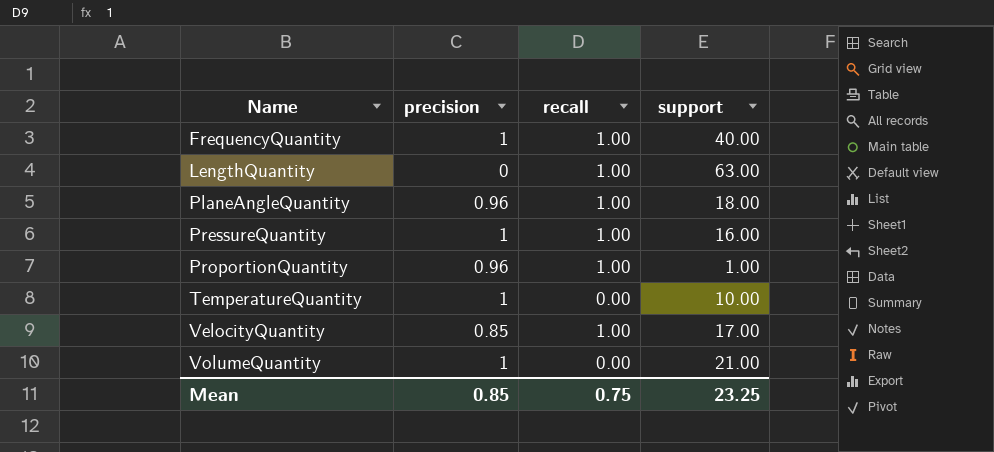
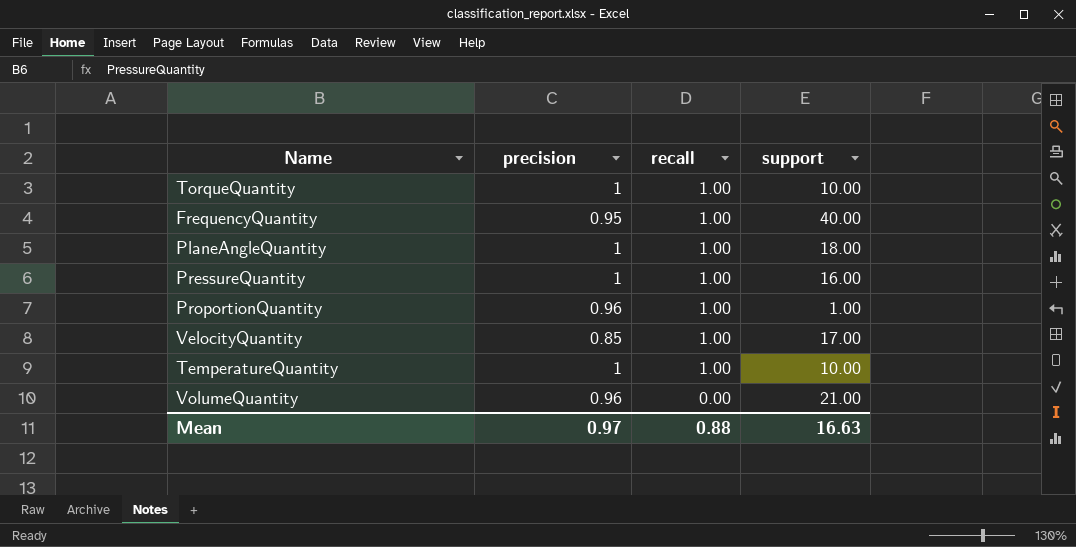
row order: Name ascending -> recall descending
row LengthQuantity: 0 | 1.00 | 63.00 -> none
row TorqueQuantity: none -> 1 | 1.00 | 10.00
FrequencyQuantity | precision: 1 -> 0.95
PlaneAngleQuantity | precision: 0.96 -> 1
TemperatureQuantity | recall: 0.00 -> 1.00
VolumeQuantity | precision: 1 -> 0.96
Mean | precision: 0.85 -> 0.97
Mean | recall: 0.75 -> 0.88
Mean | support: 23.25 -> 16.63

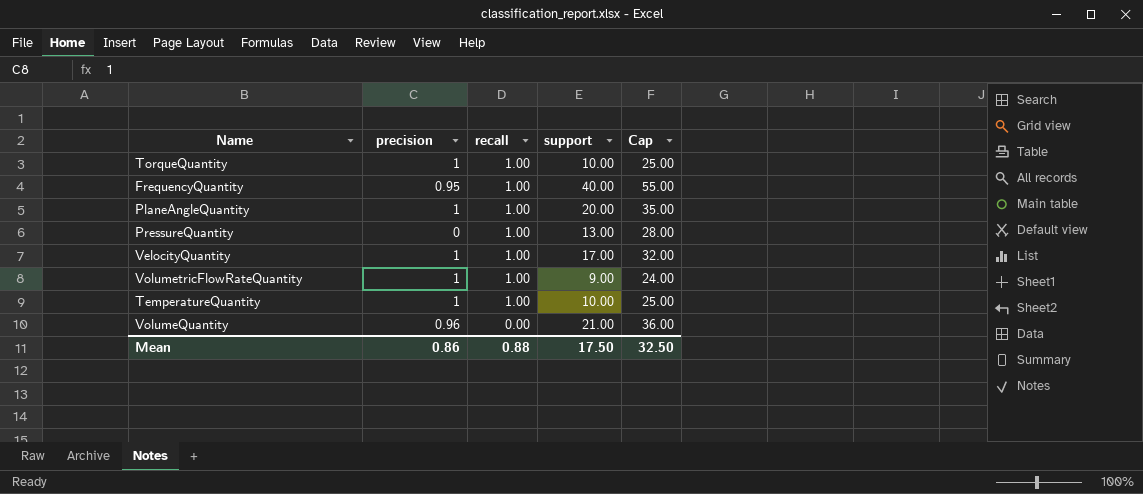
column Cap | formula: none -> [support] + 15
row ProportionQuantity: 0.96 | 1.00 | 1.00 -> none
PlaneAngleQuantity | support: 18.00 -> 20.00
PressureQuantity | precision: 1 -> 0
PressureQuantity | support: 16.00 -> 13.00
VelocityQuantity | precision: 0.85 -> 1
row VolumetricFlowRateQuantity: none -> 1 | 1.00 | 9.00 | 24.00
Mean | precision: 0.97 -> 0.86
Mean | support: 16.63 -> 17.50

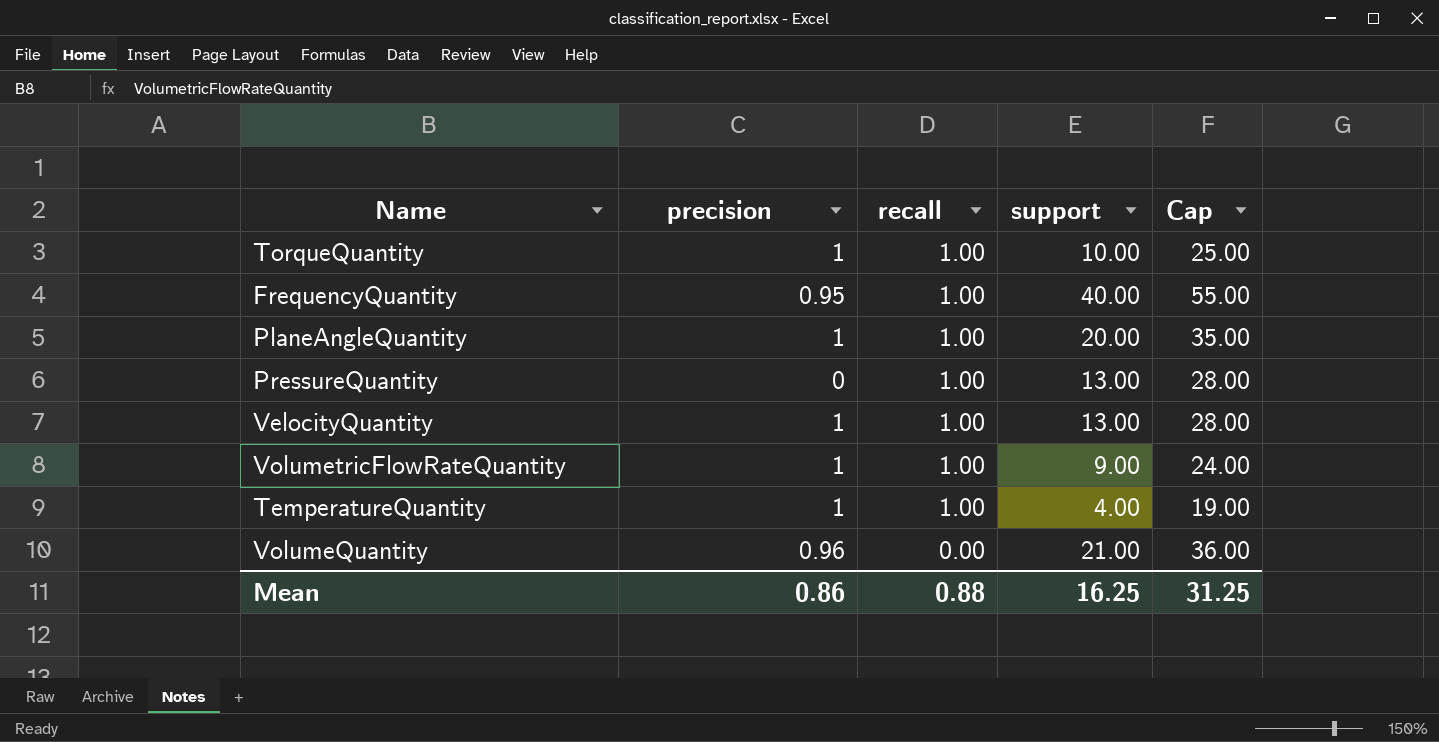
VelocityQuantity | support: 17.00 -> 13.00
VelocityQuantity | Cap: 32.00 -> 28.00
TemperatureQuantity | support: 10.00 -> 4.00
TemperatureQuantity | Cap: 25.00 -> 19.00
Mean | support: 17.50 -> 16.25
Mean | Cap: 32.50 -> 31.25

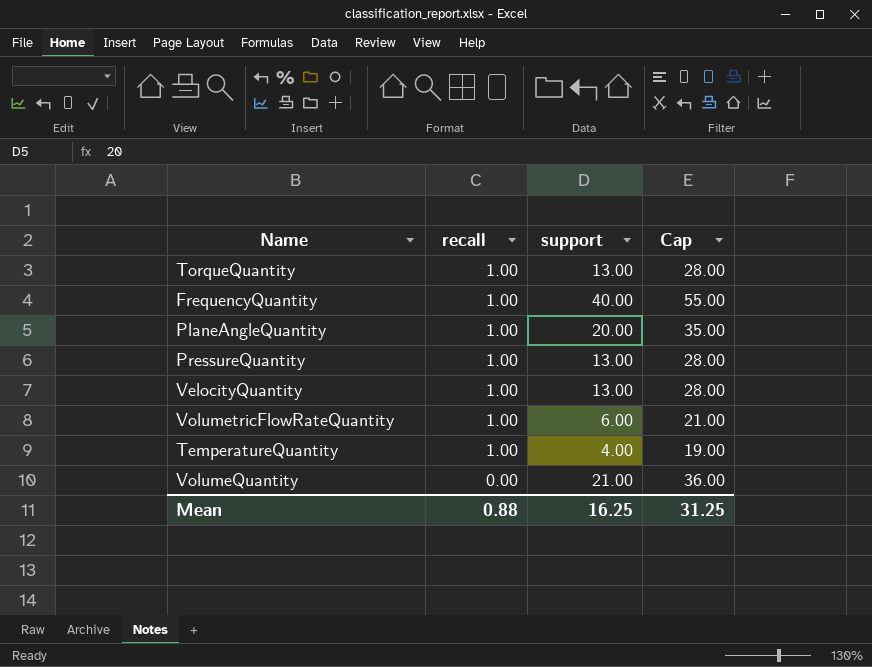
column precision | position: 2 -> none
TorqueQuantity | support: 10.00 -> 13.00
TorqueQuantity | Cap: 25.00 -> 28.00
VolumetricFlowRateQuantity | support: 9.00 -> 6.00
VolumetricFlowRateQuantity | Cap: 24.00 -> 21.00

